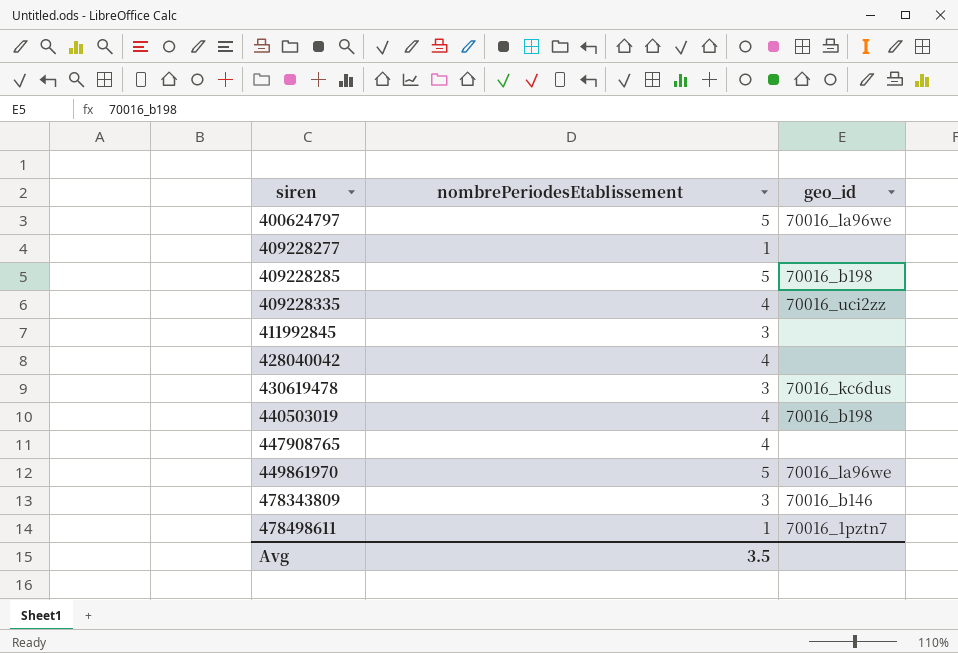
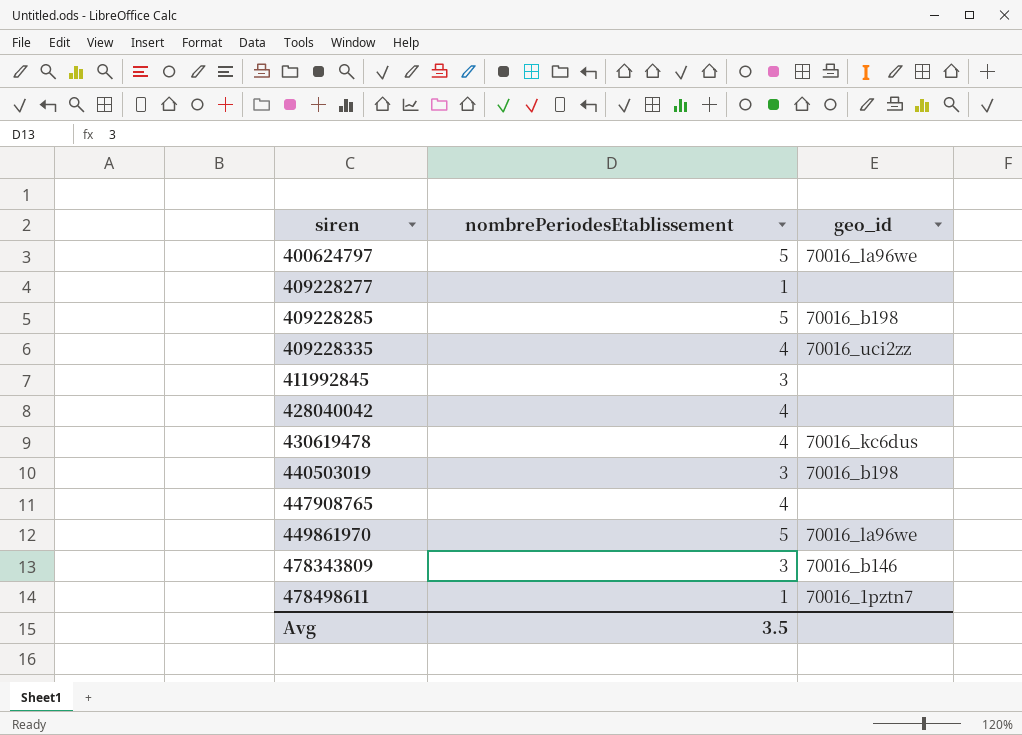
430619478 | nombrePeriodesEtablissement: 3 -> 4
440503019 | nombrePeriodesEtablissement: 4 -> 3

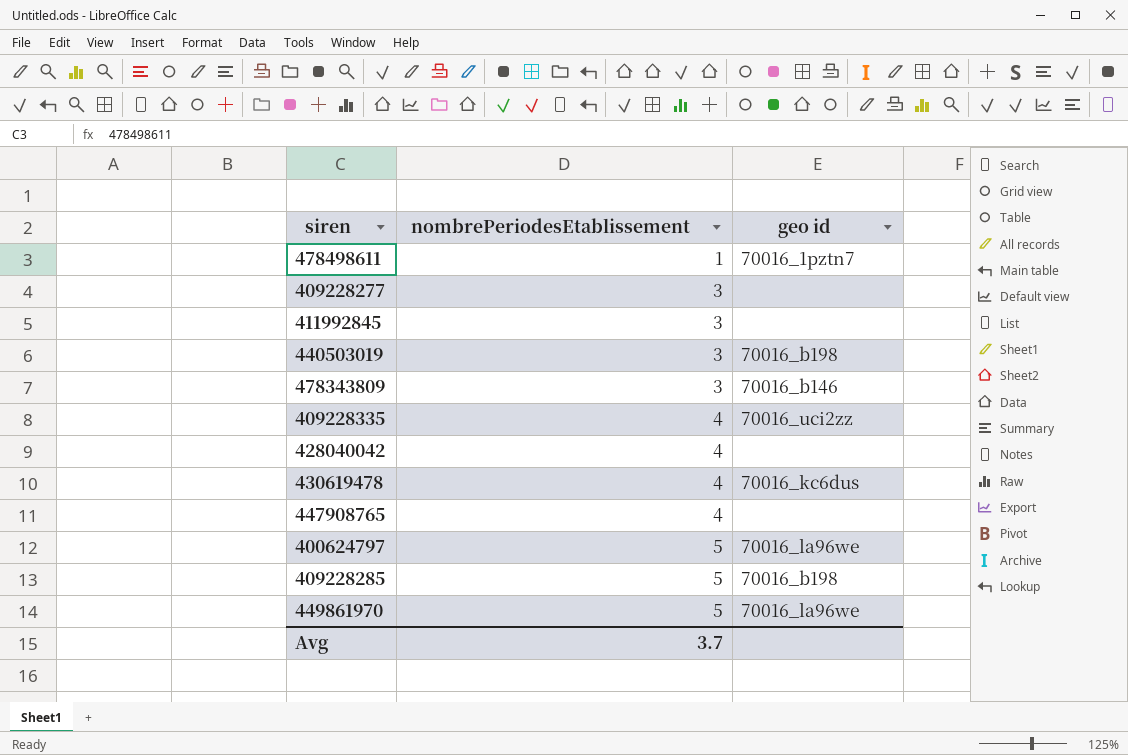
row order: siren ascending -> nombrePeriodesEtablissement ascending
column name: geo_id -> geo id
409228277 | nombrePeriodesEtablissement: 1 -> 3
Avg | nombrePeriodesEtablissement: 3.5 -> 3.7

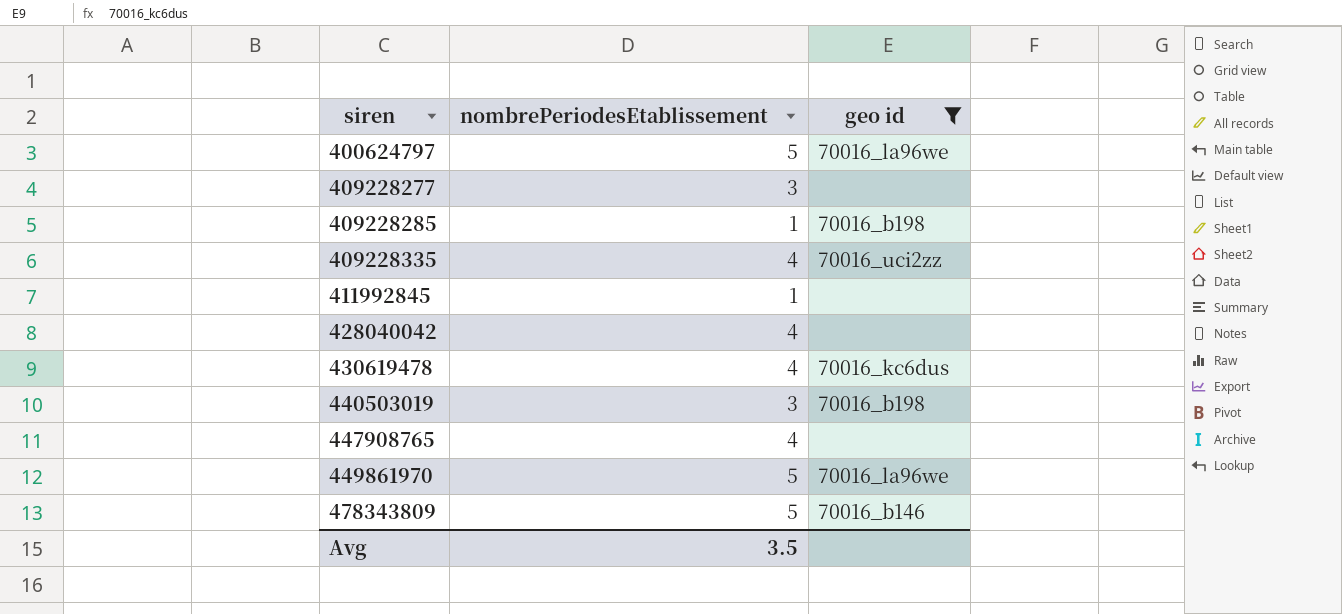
filter: none -> geo id != 70016_1pztn7
row order: nombrePeriodesEtablissement ascending -> siren ascending
409228285 | nombrePeriodesEtablissement: 5 -> 1
411992845 | nombrePeriodesEtablissement: 3 -> 1
478343809 | nombrePeriodesEtablissement: 3 -> 5
Avg | nombrePeriodesEtablissement: 3.7 -> 3.5

